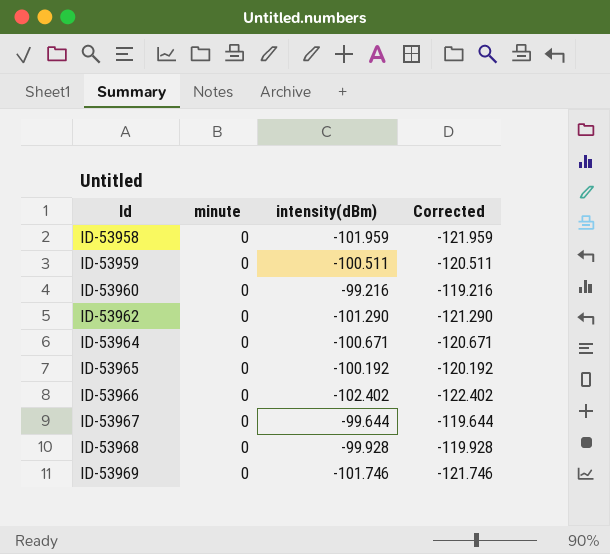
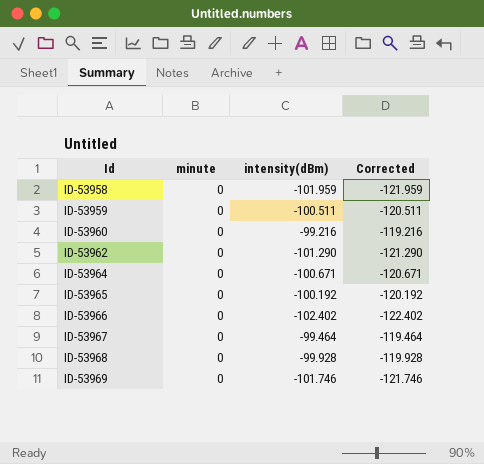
ID-53967 | intensity(dBm): -99.644 -> -99.464
ID-53967 | Corrected: -119.644 -> -119.464

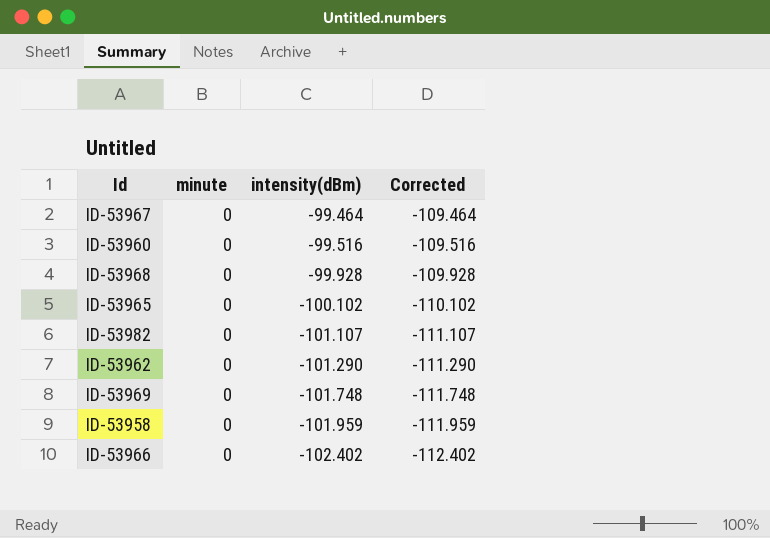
row order: Id ascending -> intensity(dBm) descending
column Corrected | formula: [intensity(dBm)] - 20 -> [intensity(dBm)] - 10
row ID-53959: 0 | -100.511 | -120.511 -> none
row ID-53964: 0 | -100.671 | -120.671 -> none
ID-53960 | intensity(dBm): -99.216 -> -99.516
ID-53965 | intensity(dBm): -100.192 -> -100.102
row ID-53982: none -> 0 | -101.107 | -111.107
ID-53969 | intensity(dBm): -101.746 -> -101.748

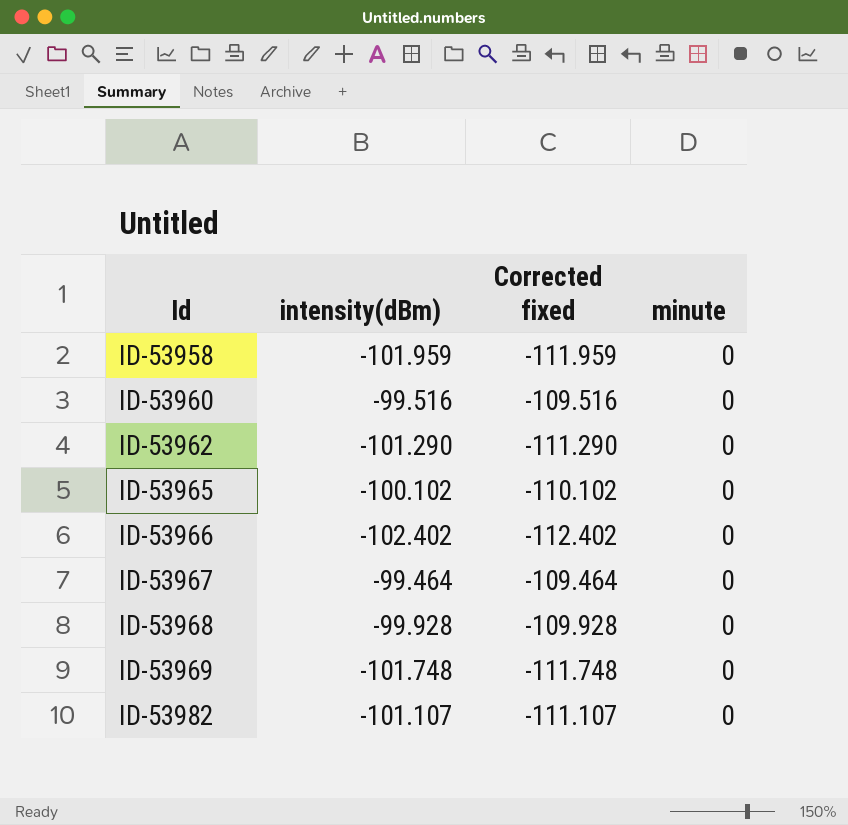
row order: intensity(dBm) descending -> Id ascending
column name: Corrected -> Corrected fixed
column minute | position: 2 -> 4

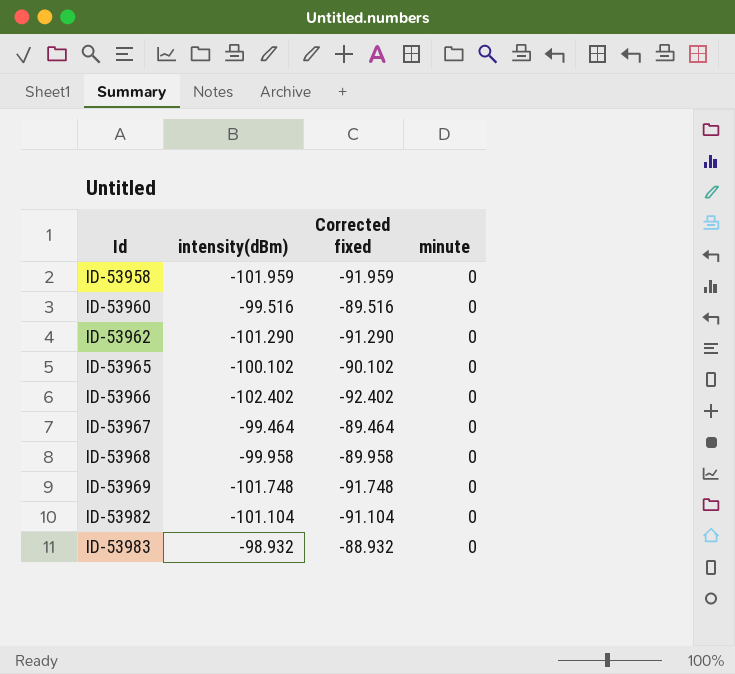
column Corrected fixed | formula: [intensity(dBm)] - 10 -> [intensity(dBm)] + 10
ID-53968 | intensity(dBm): -99.928 -> -99.958
ID-53982 | intensity(dBm): -101.107 -> -101.104
row ID-53983: none -> -98.932 | -88.932 | 0

